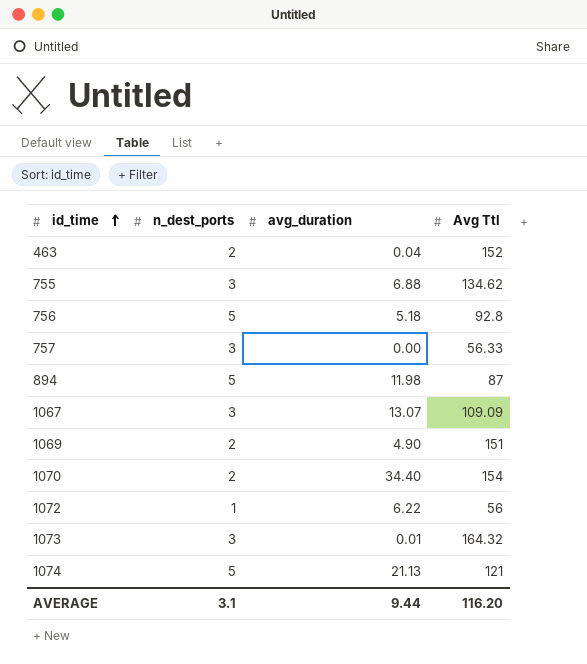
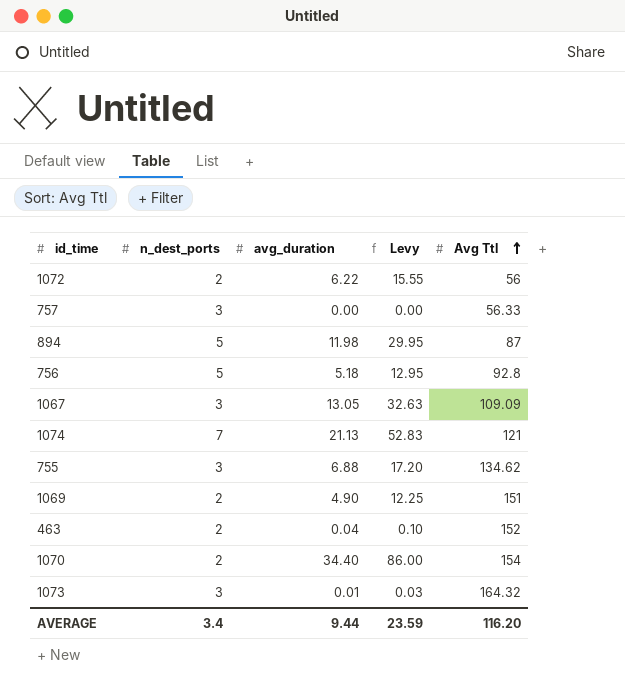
row order: id_time ascending -> Avg Ttl ascending
column Levy | formula: none -> [avg_duration] * 2.5
1072 | n_dest_ports: 1 -> 2
1067 | avg_duration: 13.07 -> 13.05
1074 | n_dest_ports: 5 -> 7
AVERAGE | n_dest_ports: 3.1 -> 3.4

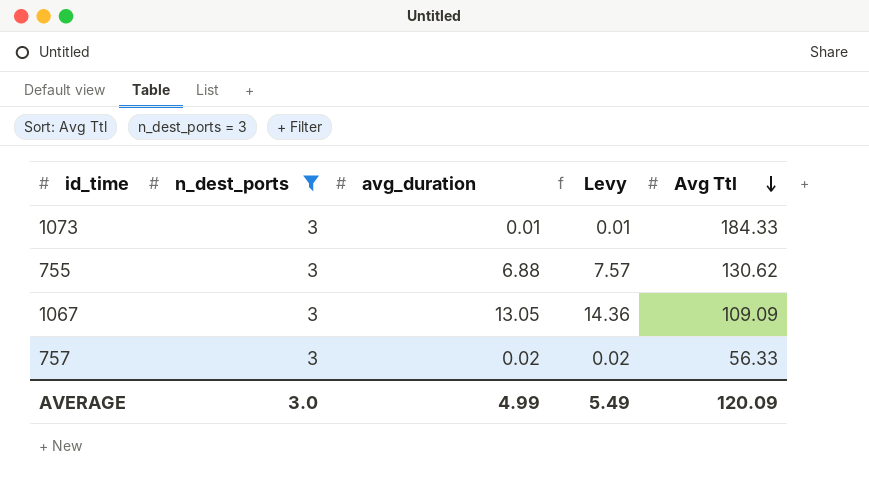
filter: none -> n_dest_ports = 3
row order: Avg Ttl ascending -> Avg Ttl descending
column Levy | formula: [avg_duration] * 2.5 -> [avg_duration] * 1.1
1073 | Avg Ttl: 164.32 -> 184.33
755 | Avg Ttl: 134.62 -> 130.62
757 | avg_duration: 0.00 -> 0.02
AVERAGE | n_dest_ports: 3.4 -> 3.0
AVERAGE | avg_duration: 9.44 -> 4.99
AVERAGE | Levy: 23.59 -> 5.49
AVERAGE | Avg Ttl: 116.20 -> 120.09

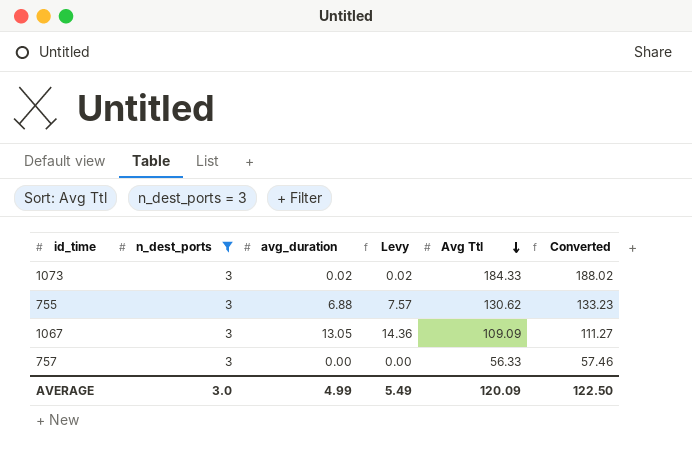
column Converted | formula: none -> [Avg Ttl] * 1.02
1073 | avg_duration: 0.01 -> 0.02
1073 | Levy: 0.01 -> 0.02
757 | avg_duration: 0.02 -> 0.00
757 | Levy: 0.02 -> 0.00

